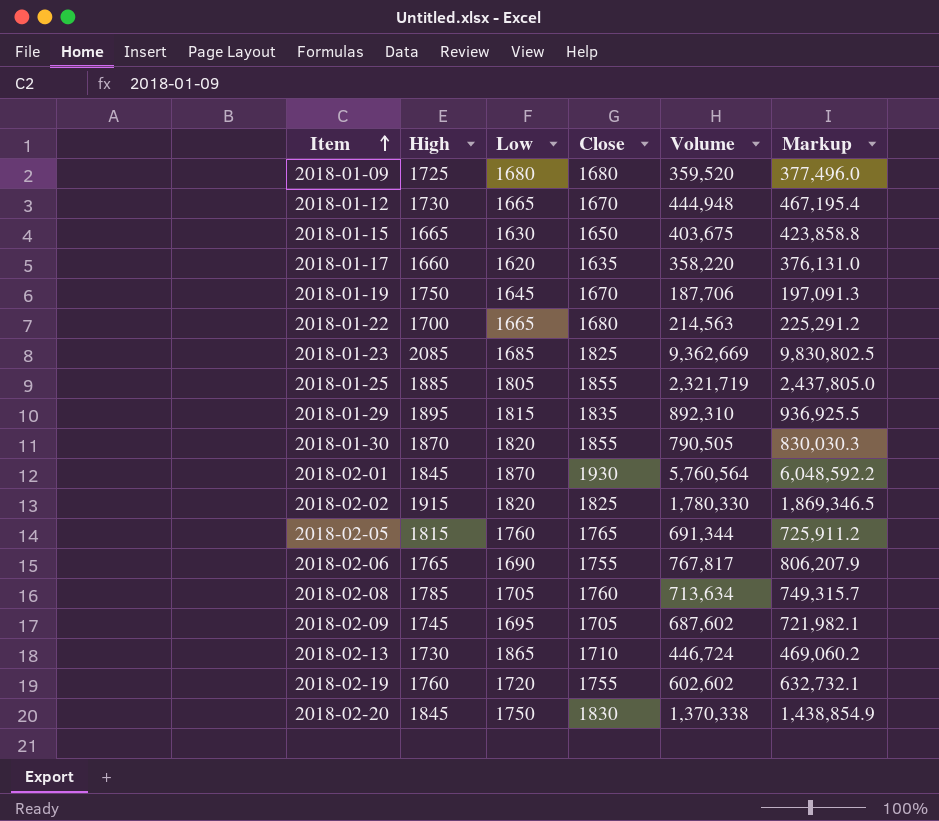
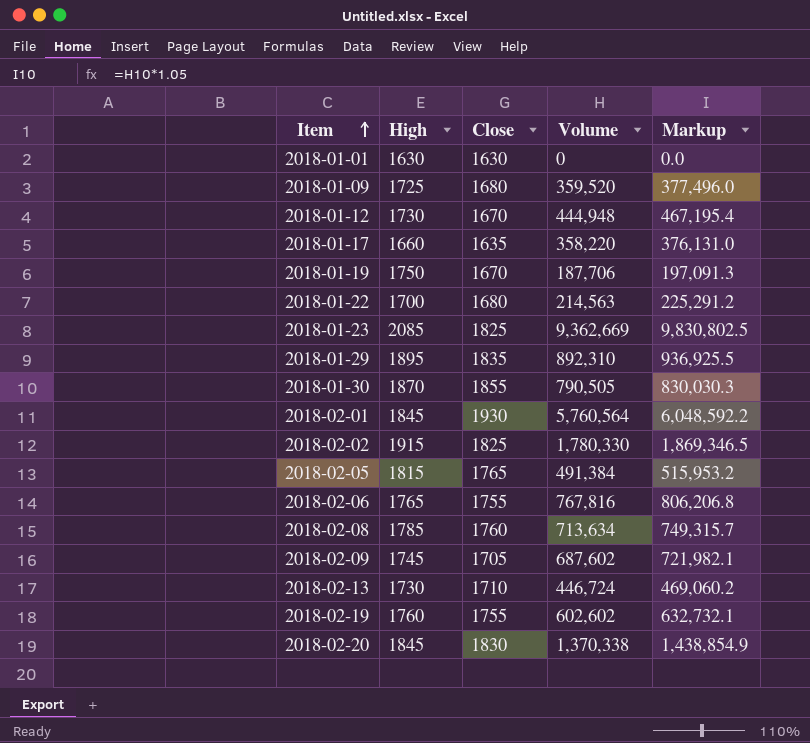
column Low | position: 3 -> none
row 2018-01-15: 1665 | 1630 | 1650 | 403,675 | 423,858.8 -> none
row 2018-01-25: 1885 | 1805 | 1855 | 2,321,719 | 2,437,805.0 -> none
row 2018-01-01: none -> 1630 | 1630 | 0 | 0.0
2018-02-05 | Volume: 691,344 -> 491,384
2018-02-05 | Markup: 725,911.2 -> 515,953.2
2018-02-06 | Volume: 767,817 -> 767,816
2018-02-06 | Markup: 806,207.9 -> 806,206.8

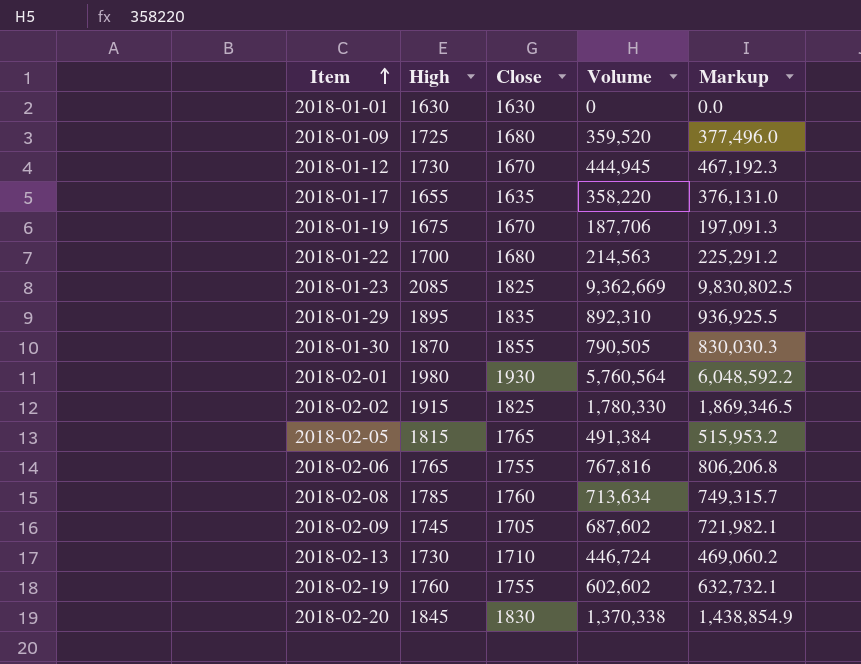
2018-01-12 | Volume: 444,948 -> 444,945
2018-01-12 | Markup: 467,195.4 -> 467,192.3
2018-01-17 | High: 1660 -> 1655
2018-01-19 | High: 1750 -> 1675
2018-02-01 | High: 1845 -> 1980

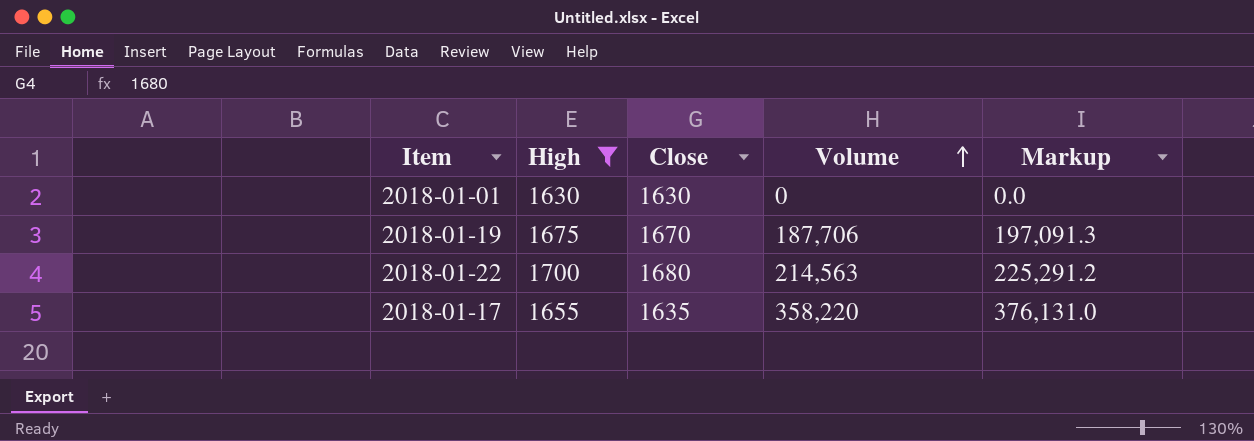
filter: none -> High <= 1700
row order: Item ascending -> Volume ascending

